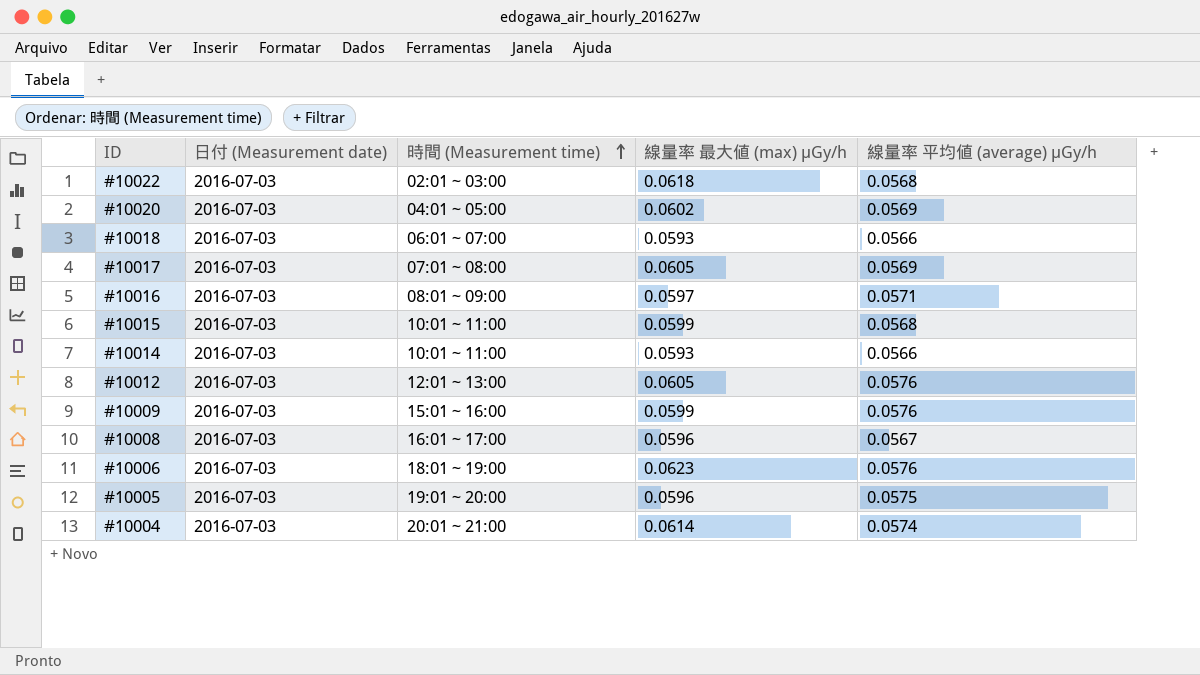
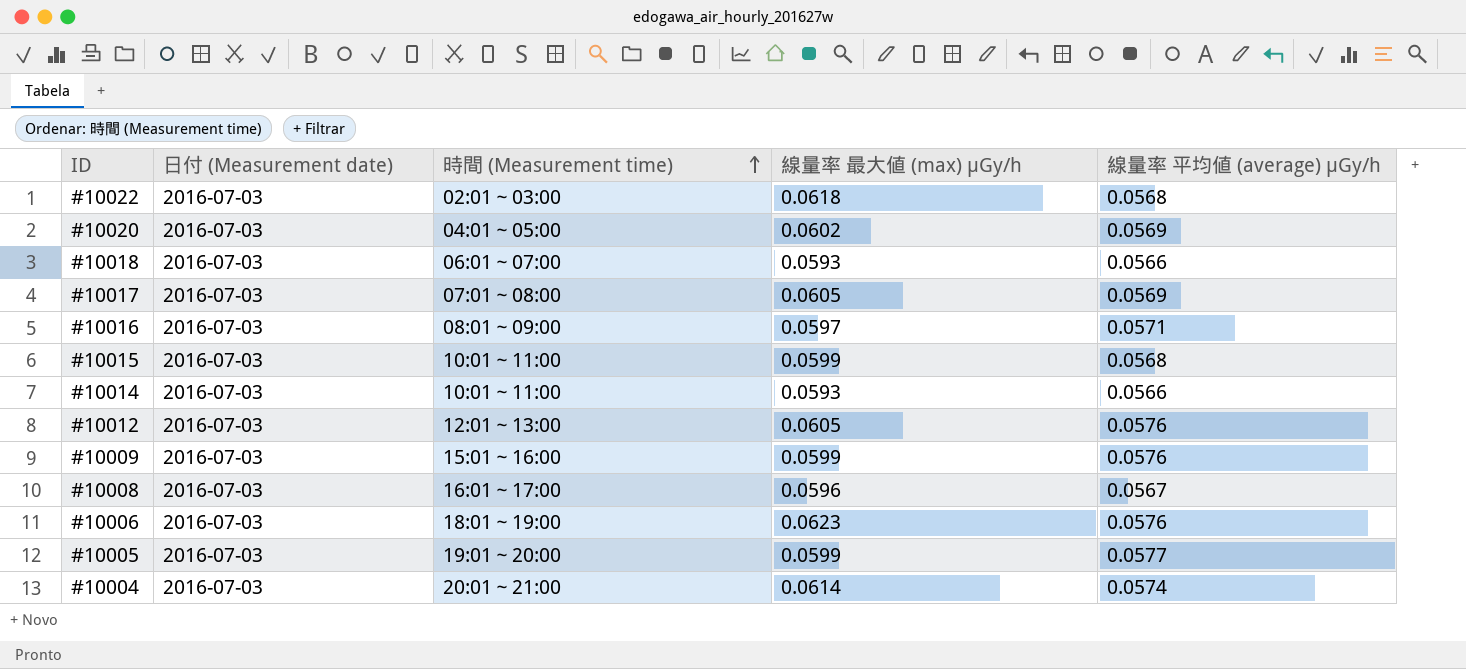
#10005 | 線量率 最大値 (max) μGy/h: 0.0596 -> 0.0599
#10005 | 線量率 平均値 (average) μGy/h: 0.0575 -> 0.0577

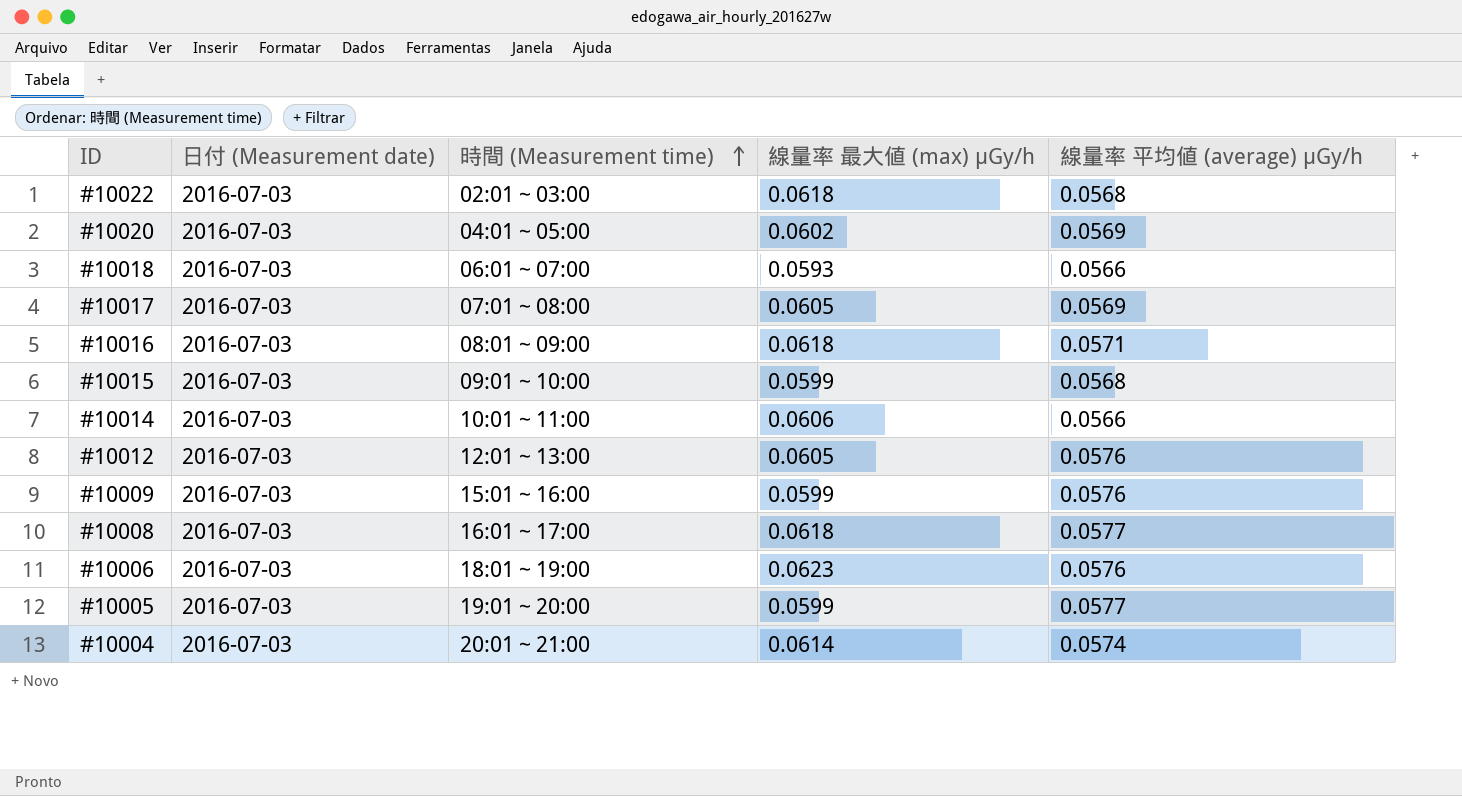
#10016 | 線量率 最大値 (max) μGy/h: 0.0597 -> 0.0618
#10015 | 時間 (Measurement time): 10:01～11:00 -> 09:01～10:00
#10014 | 線量率 最大値 (max) μGy/h: 0.0593 -> 0.0606
#10008 | 線量率 最大値 (max) μGy/h: 0.0596 -> 0.0618
#10008 | 線量率 平均値 (average) μGy/h: 0.0567 -> 0.0577

